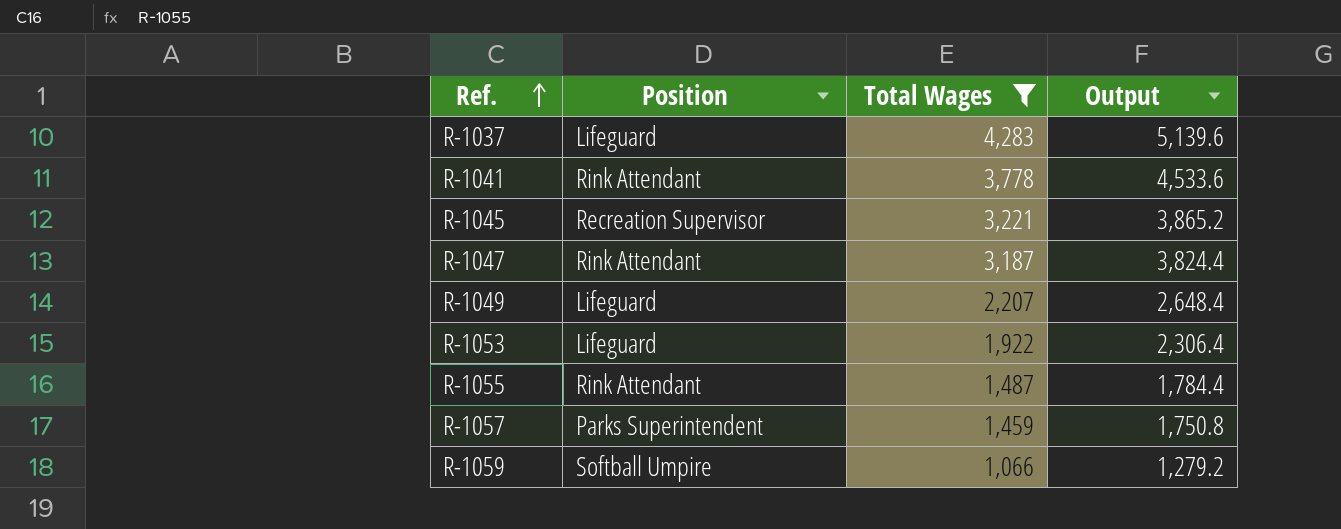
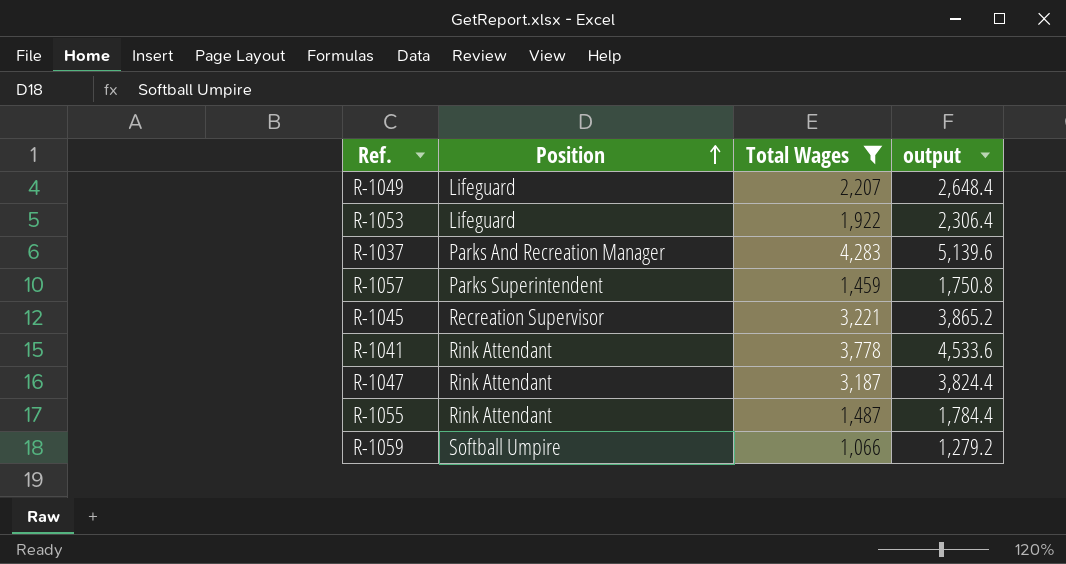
row order: Ref. ascending -> Position ascending
column name: Output -> output
R-1037 | Position: Lifeguard -> Parks And Recreation Manager

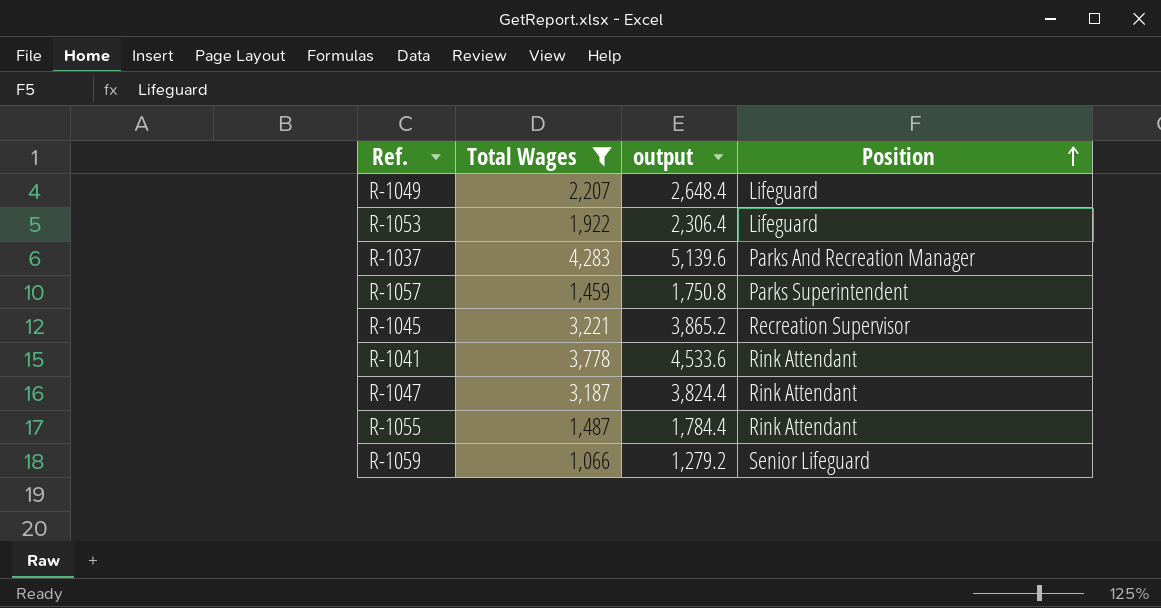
column Position | position: 2 -> 4
R-1059 | Position: Softball Umpire -> Senior Lifeguard

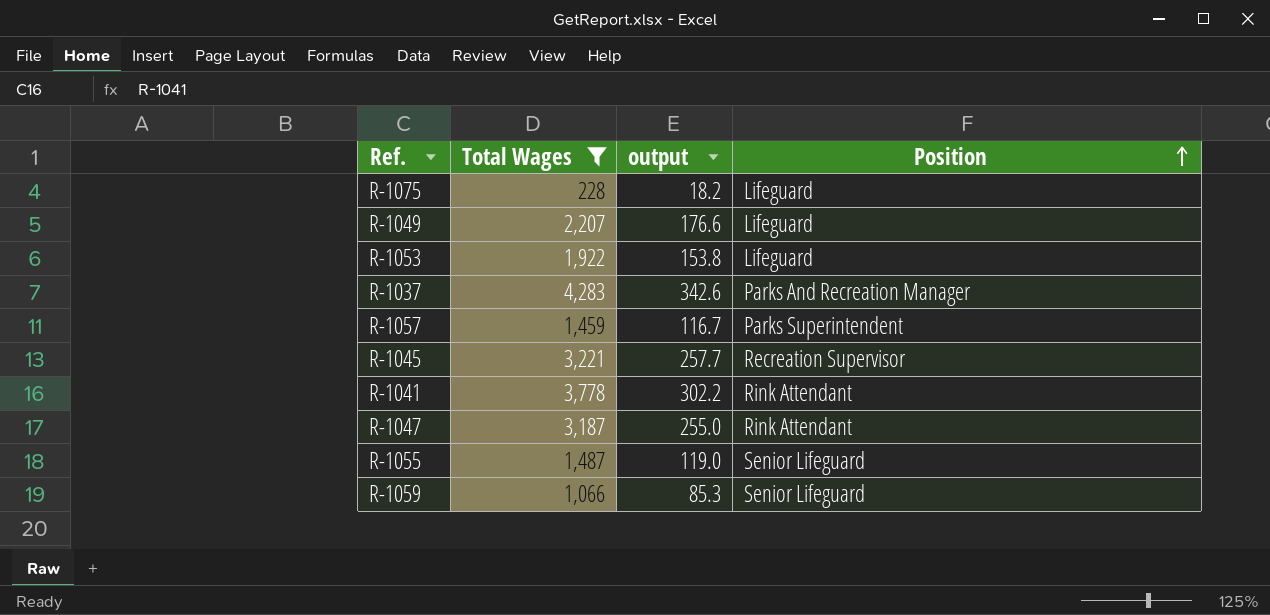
column output | formula: [Total Wages] * 1.2 -> [Total Wages] * 0.08
row R-1075: none -> 228 | 18.2 | Lifeguard
R-1055 | Position: Rink Attendant -> Senior Lifeguard

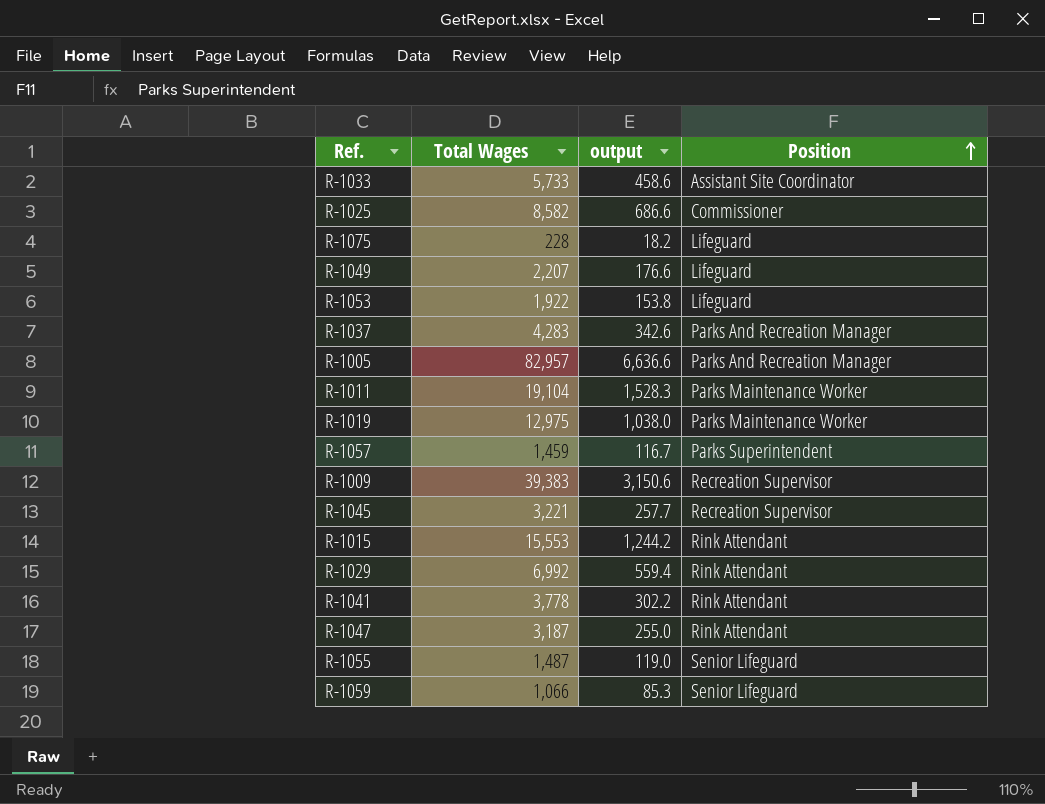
filter: Total Wages <= 4,283 -> none

